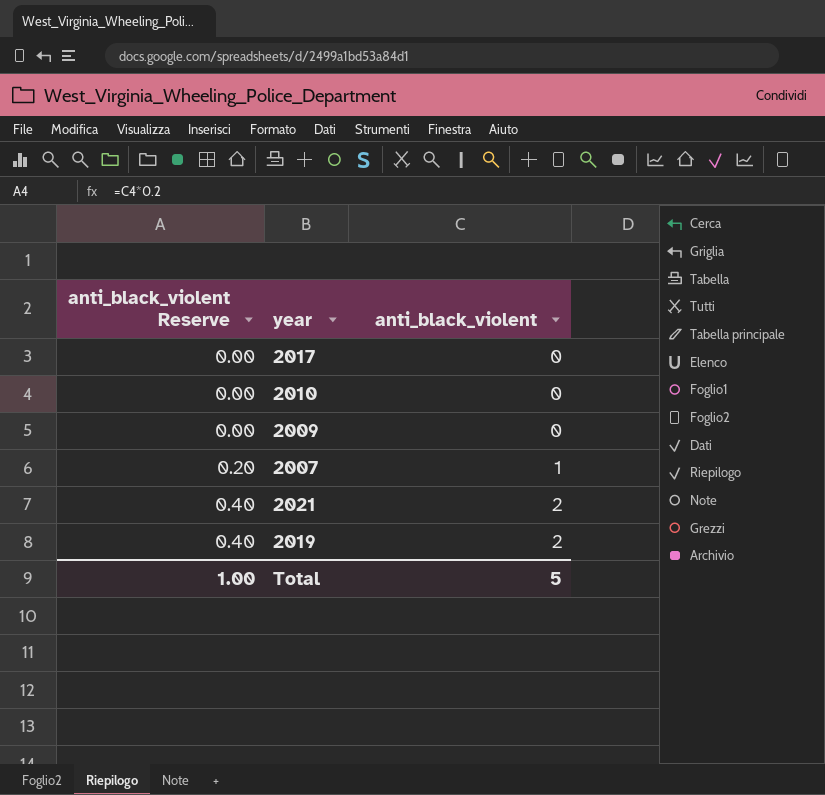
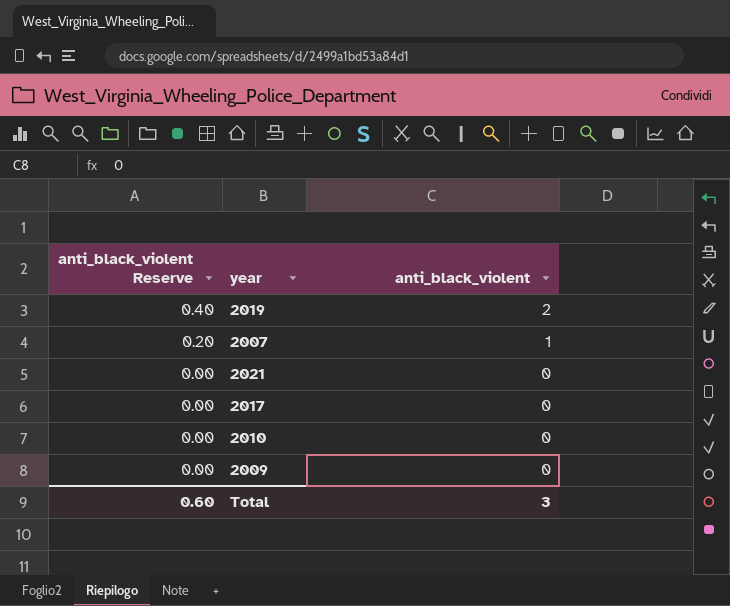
row order: anti_black_violent Reserve ascending -> anti_black_violent Reserve descending
2021 | anti_black_violent Reserve: 0.40 -> 0.00
2021 | anti_black_violent: 2 -> 0
Total | anti_black_violent Reserve: 1.00 -> 0.60
Total | anti_black_violent: 5 -> 3

